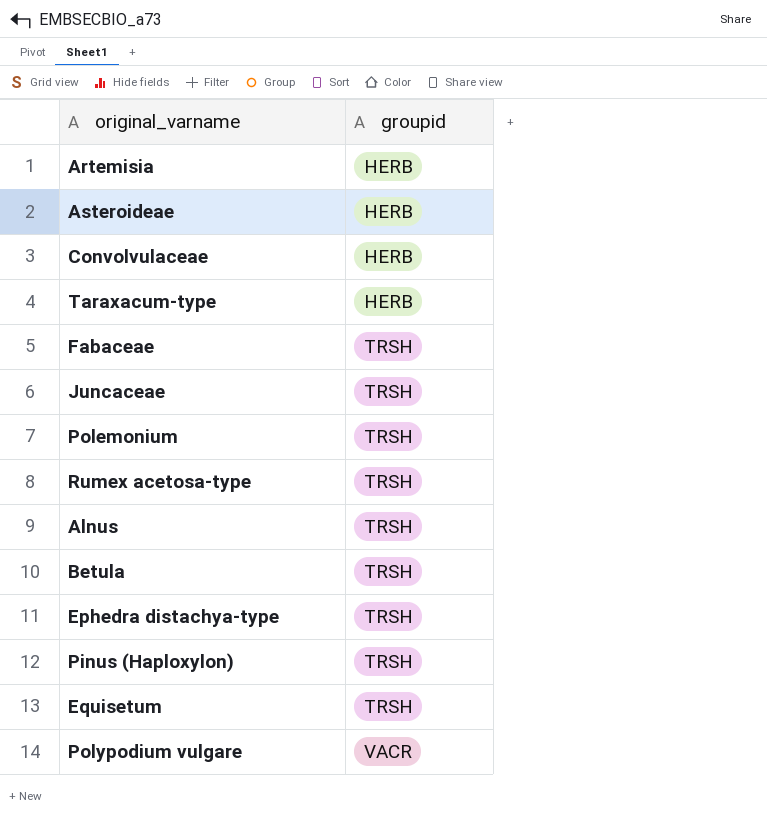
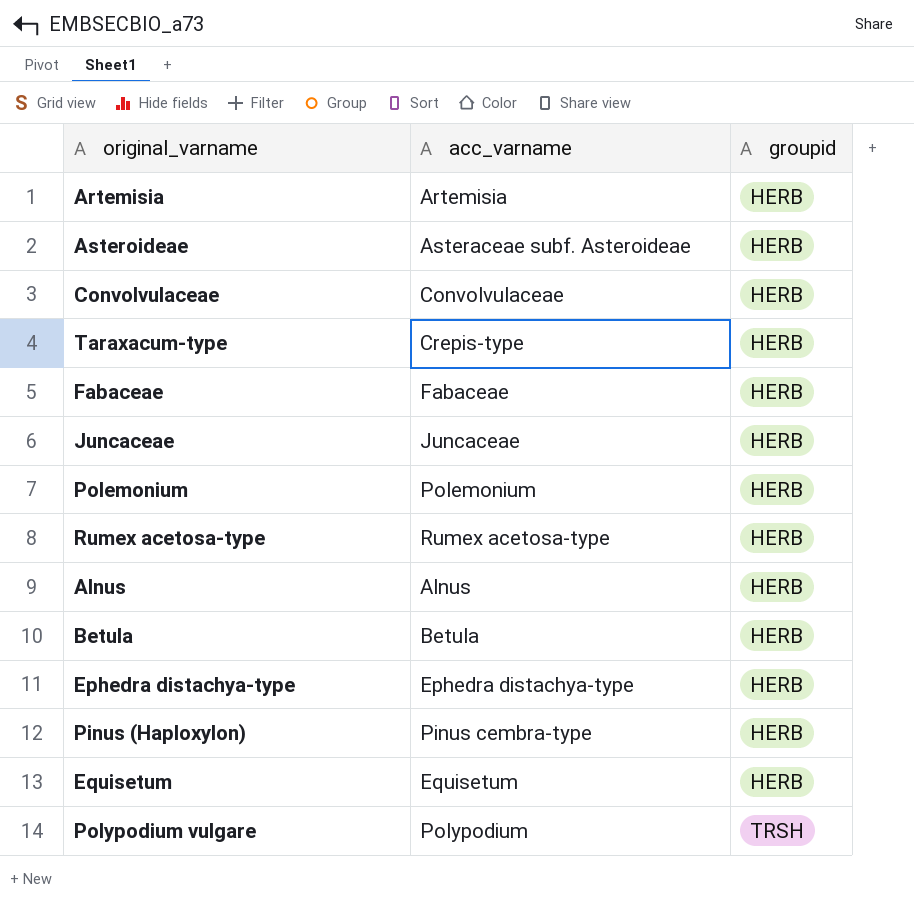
column acc_varname | position: none -> 2
Fabaceae | groupid: TRSH -> HERB
Juncaceae | groupid: TRSH -> HERB
Polemonium | groupid: TRSH -> HERB
Rumex acetosa-type | groupid: TRSH -> HERB
Alnus | groupid: TRSH -> HERB
Betula | groupid: TRSH -> HERB
Ephedra distachya-type | groupid: TRSH -> HERB
Pinus (Haploxylon) | groupid: TRSH -> HERB
Equisetum | groupid: TRSH -> HERB
Polypodium vulgare | groupid: VACR -> TRSH

